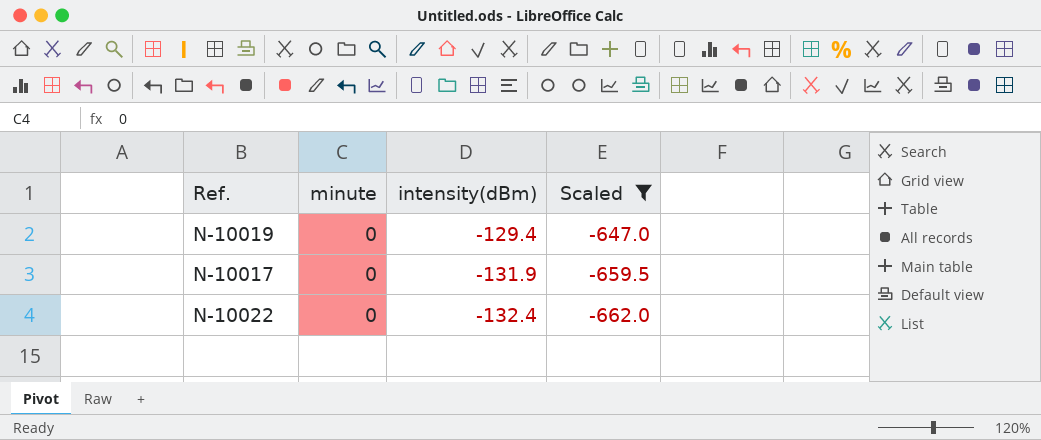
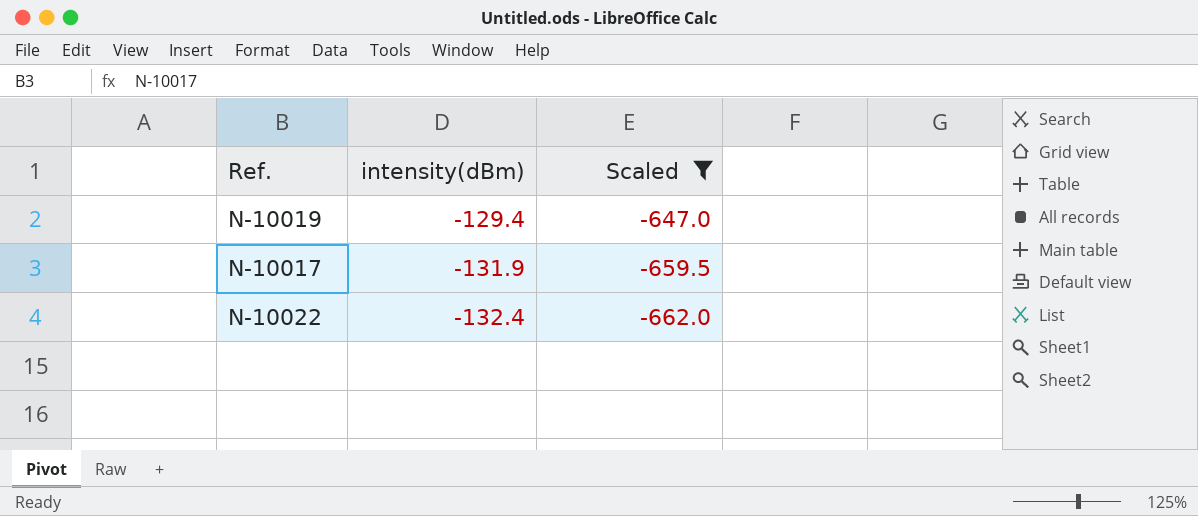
column minute | position: 2 -> none

